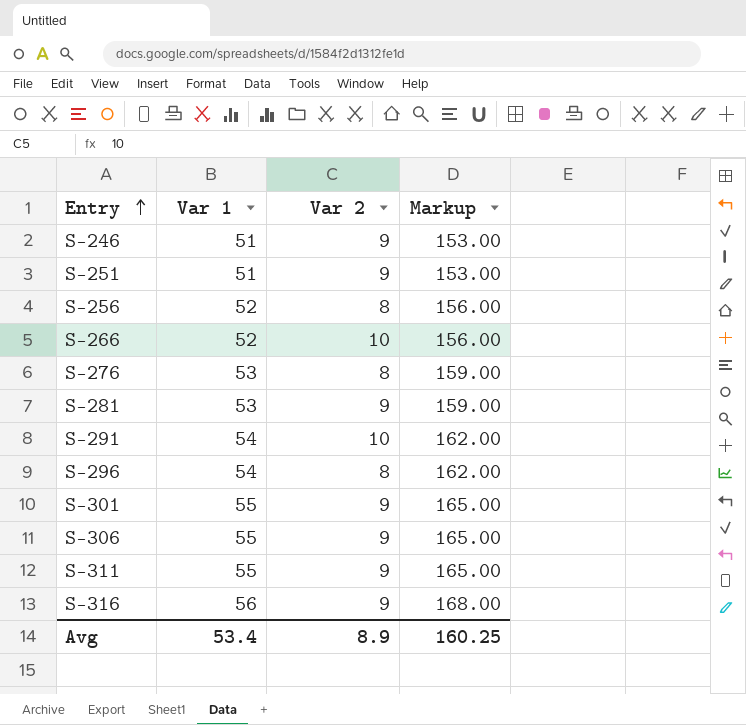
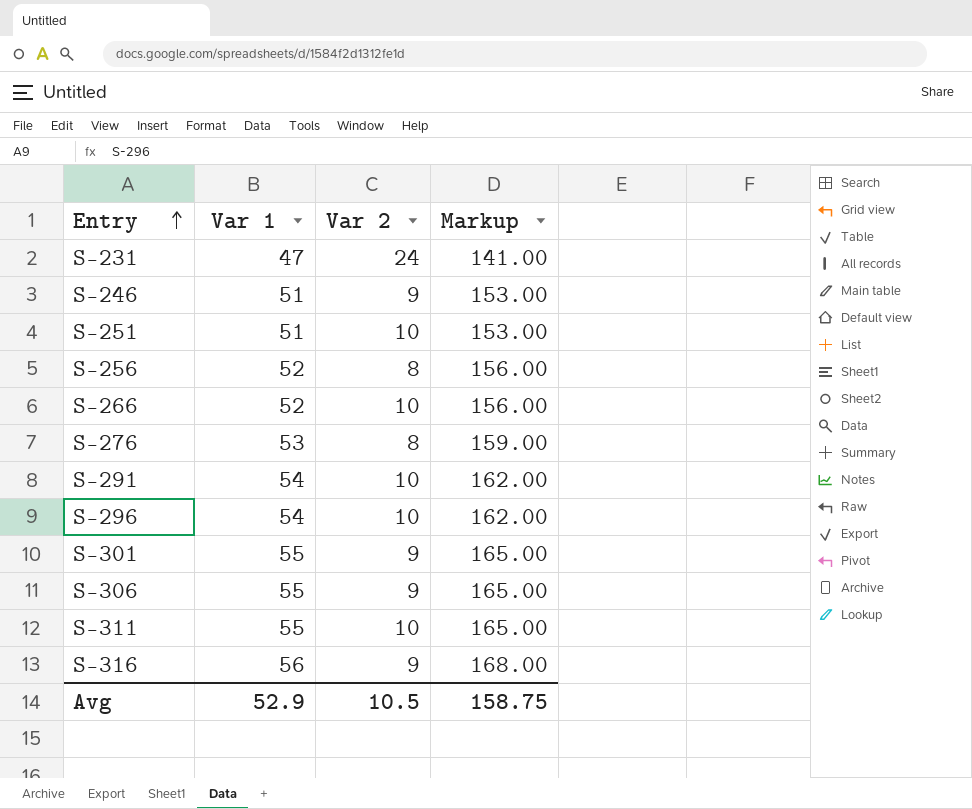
row S-281: 53 | 9 | 159.00 -> none
row S-231: none -> 47 | 24 | 141.00
S-251 | Var 2: 9 -> 10
S-296 | Var 2: 8 -> 10
S-311 | Var 2: 9 -> 10
Avg | Var 1: 53.4 -> 52.9
Avg | Var 2: 8.9 -> 10.5
Avg | Markup: 160.25 -> 158.75

